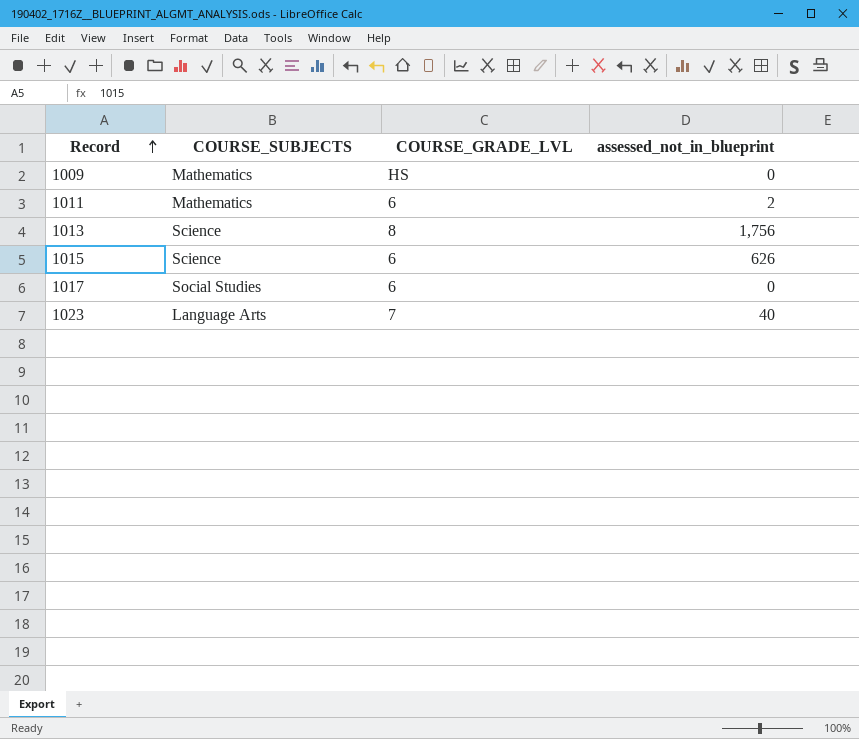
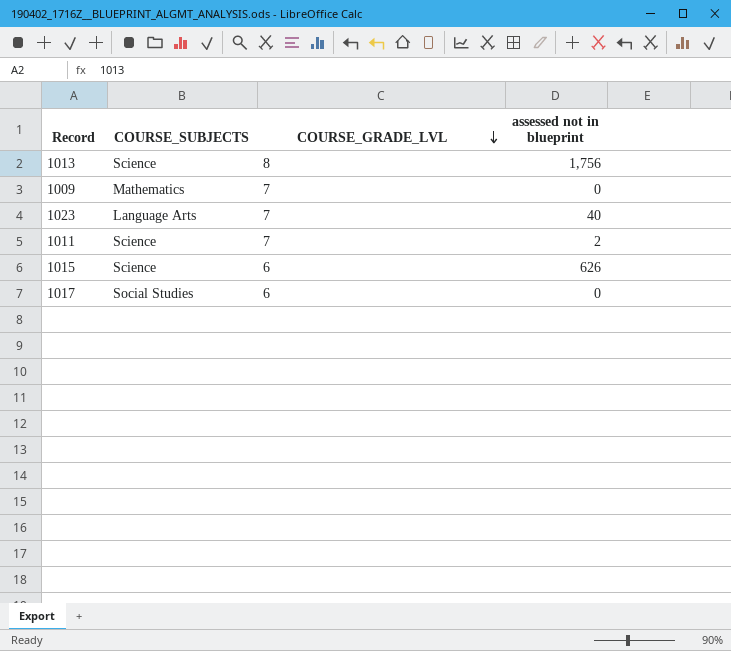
row order: Record ascending -> COURSE_GRADE_LVL descending
column name: assessed_not_in_blueprint -> assessed not in blueprint
1009 | COURSE_GRADE_LVL: HS -> 7
1011 | COURSE_SUBJECTS: Mathematics -> Science
1011 | COURSE_GRADE_LVL: 6 -> 7

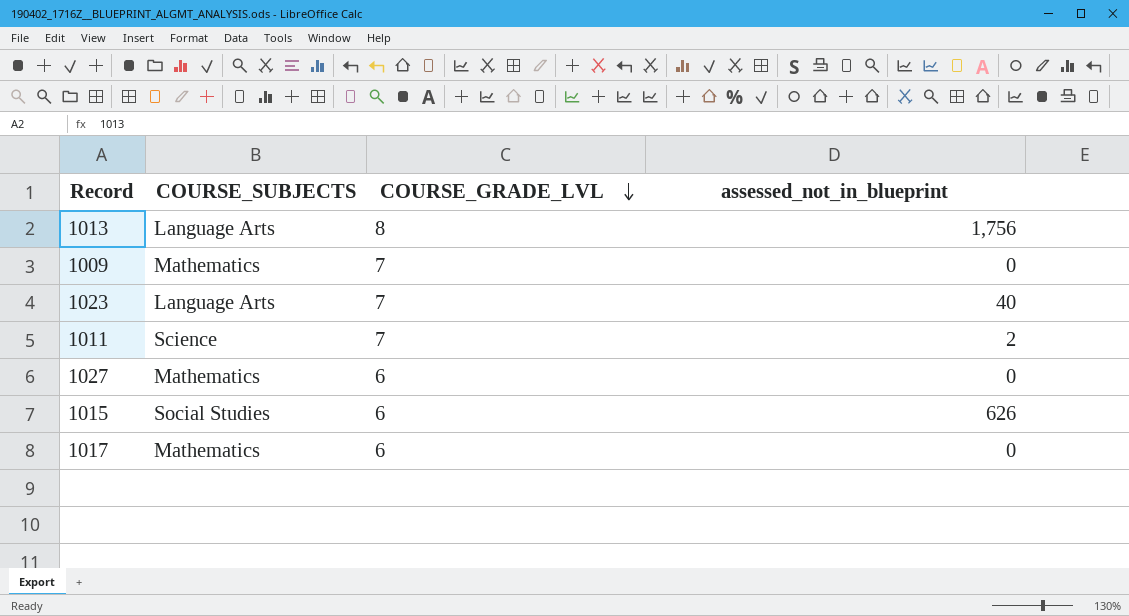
column name: assessed not in blueprint -> assessed_not_in_blueprint
1013 | COURSE_SUBJECTS: Science -> Language Arts
row 1027: none -> Mathematics | 6 | 0
1015 | COURSE_SUBJECTS: Science -> Social Studies
1017 | COURSE_SUBJECTS: Social Studies -> Mathematics

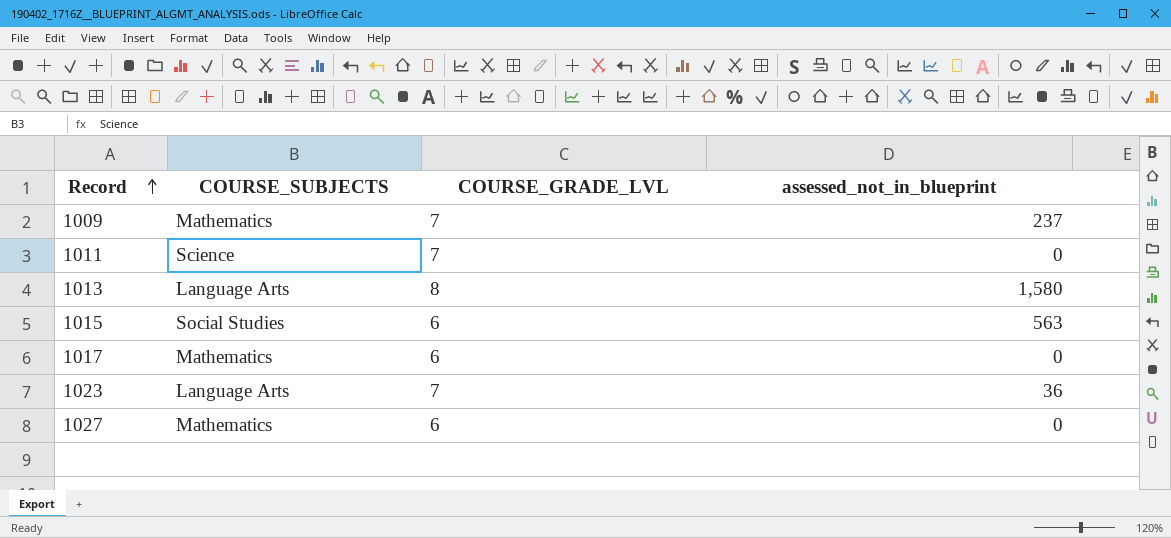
row order: COURSE_GRADE_LVL descending -> Record ascending
1009 | assessed_not_in_blueprint: 0 -> 237
1011 | assessed_not_in_blueprint: 2 -> 0
1013 | assessed_not_in_blueprint: 1,756 -> 1,580
1015 | assessed_not_in_blueprint: 626 -> 563
1023 | assessed_not_in_blueprint: 40 -> 36

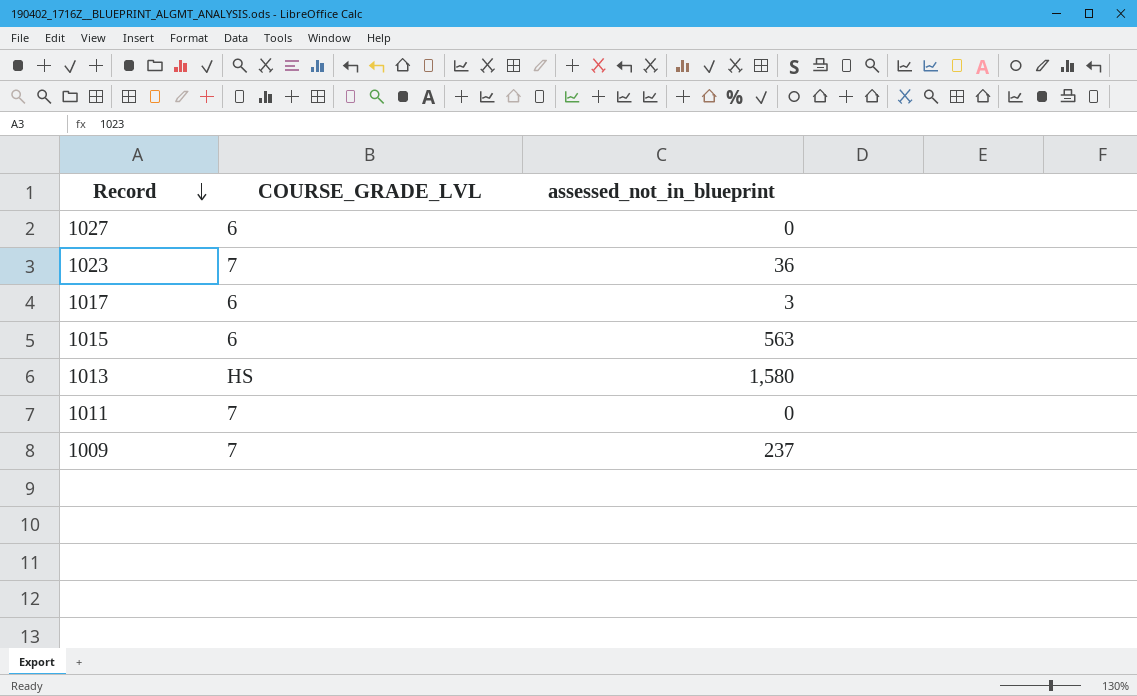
row order: Record ascending -> Record descending
column COURSE_SUBJECTS | position: 2 -> none
1017 | assessed_not_in_blueprint: 0 -> 3
1013 | COURSE_GRADE_LVL: 8 -> HS

